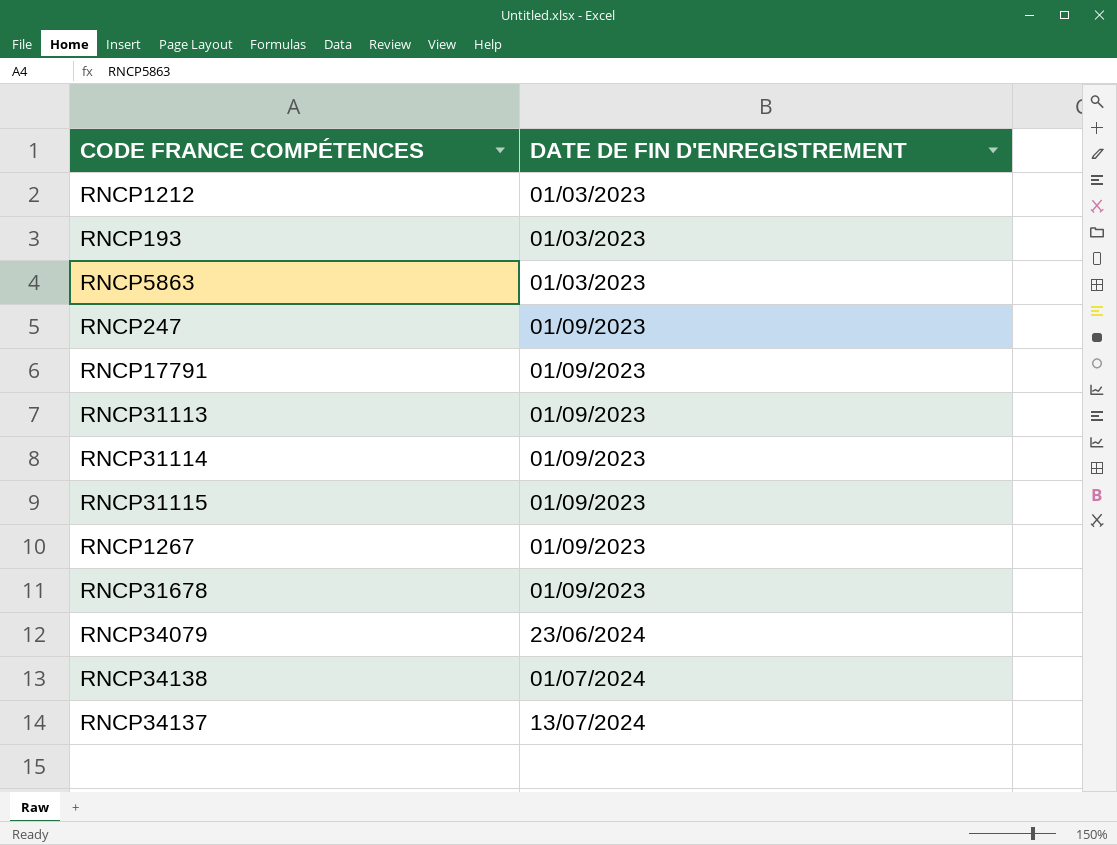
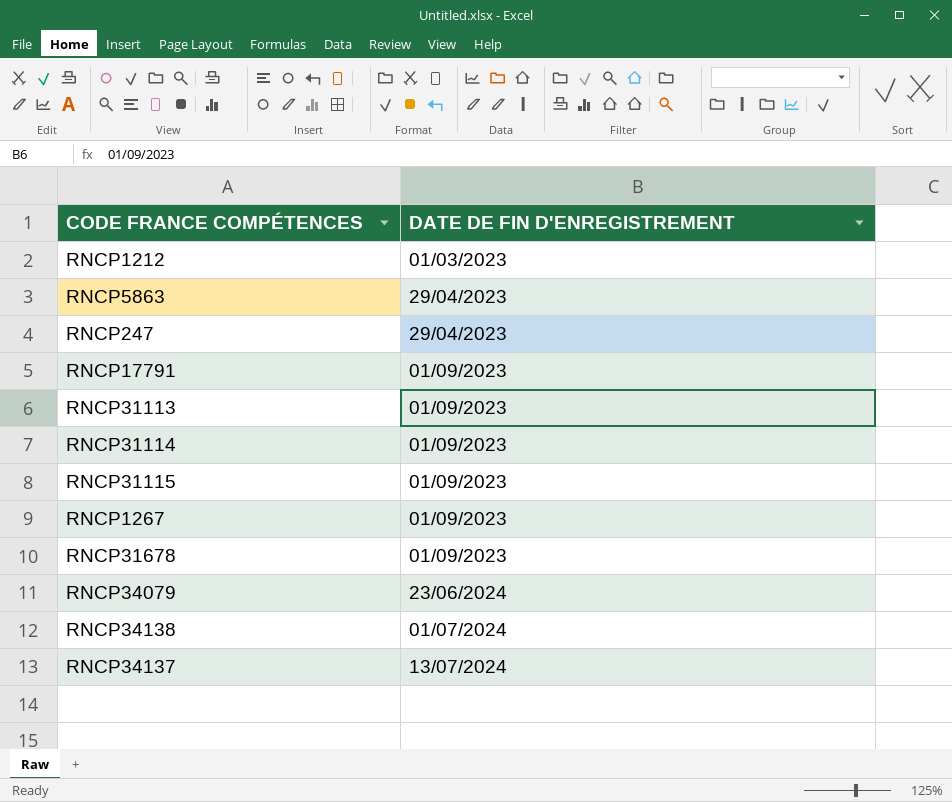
row RNCP193: 01/03/2023 -> none
RNCP5863 | DATE DE FIN D'ENREGISTREMENT: 01/03/2023 -> 29/04/2023
RNCP247 | DATE DE FIN D'ENREGISTREMENT: 01/09/2023 -> 29/04/2023

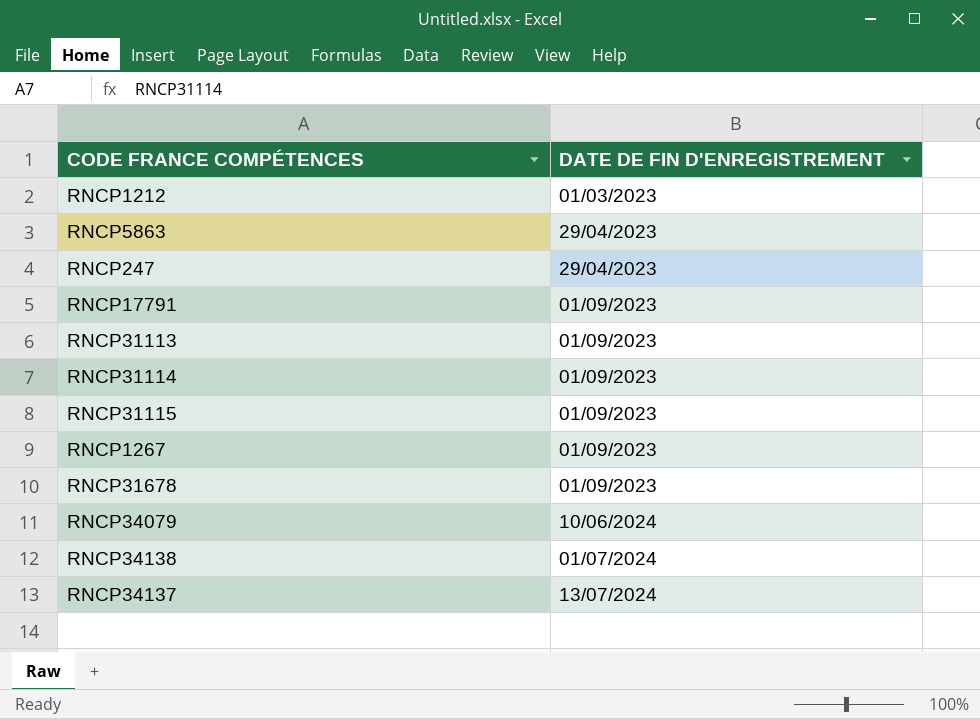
RNCP34079 | DATE DE FIN D'ENREGISTREMENT: 23/06/2024 -> 10/06/2024

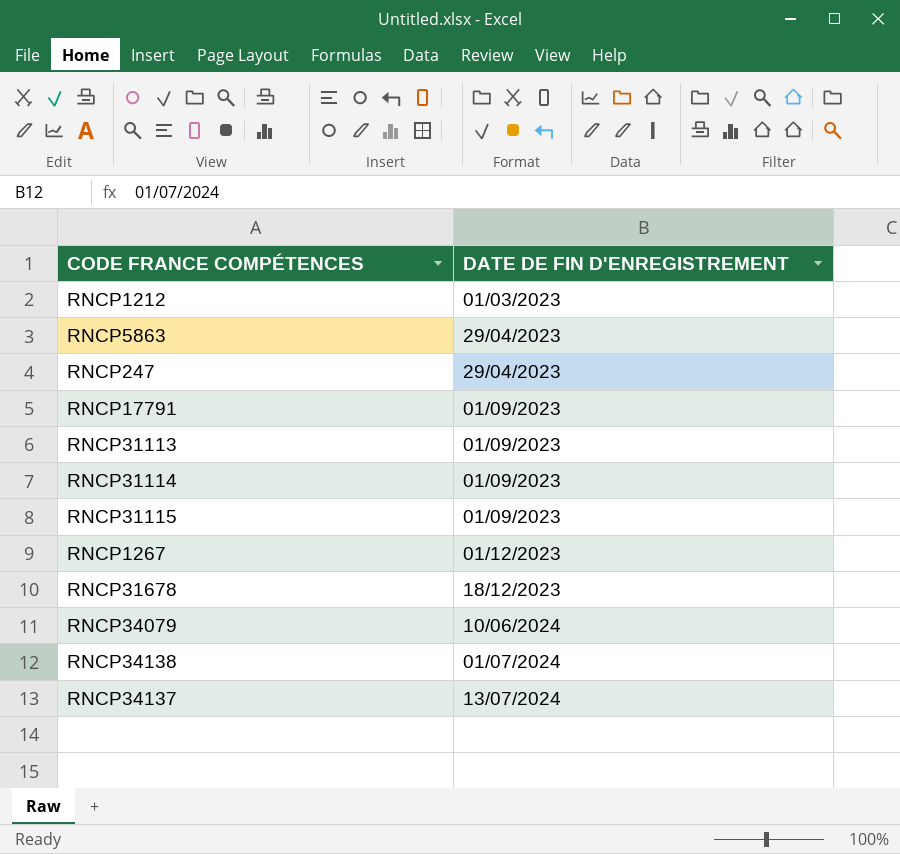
RNCP1267 | DATE DE FIN D'ENREGISTREMENT: 01/09/2023 -> 01/12/2023
RNCP31678 | DATE DE FIN D'ENREGISTREMENT: 01/09/2023 -> 18/12/2023

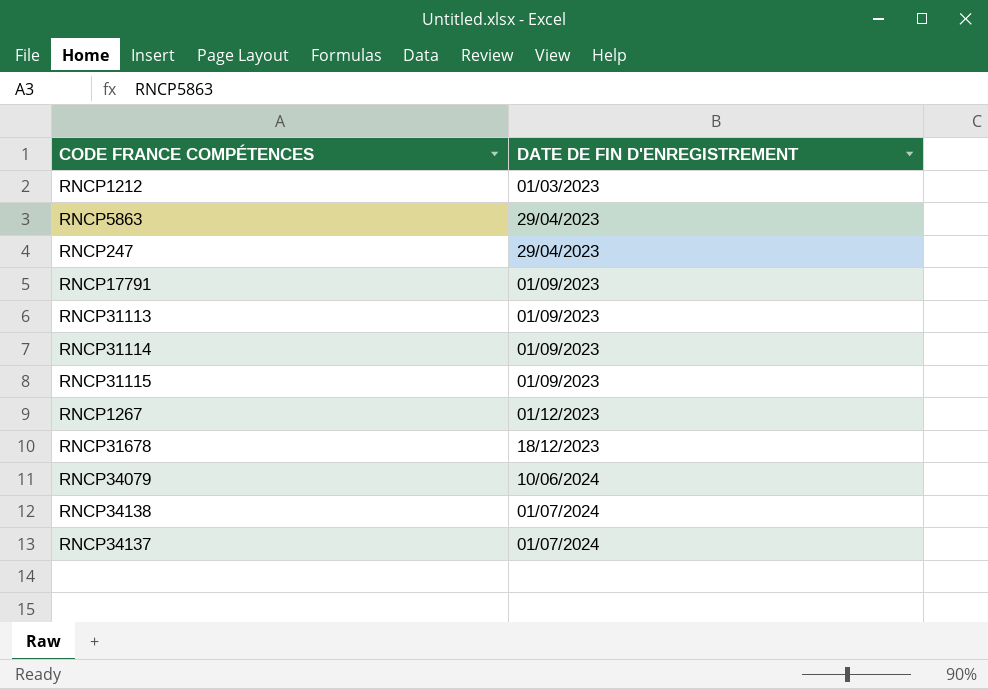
RNCP34137 | DATE DE FIN D'ENREGISTREMENT: 13/07/2024 -> 01/07/2024

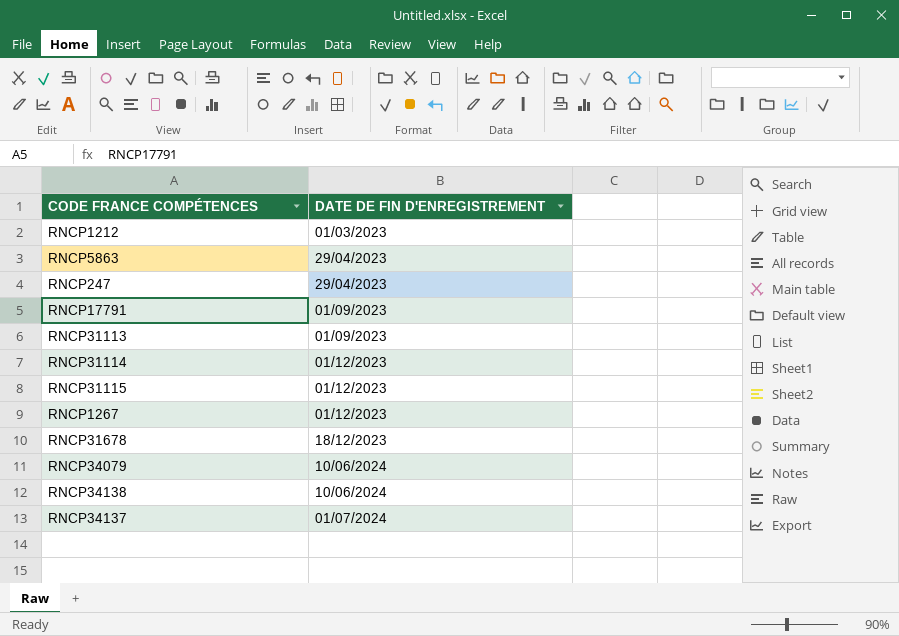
RNCP31114 | DATE DE FIN D'ENREGISTREMENT: 01/09/2023 -> 01/12/2023
RNCP31115 | DATE DE FIN D'ENREGISTREMENT: 01/09/2023 -> 01/12/2023
RNCP34138 | DATE DE FIN D'ENREGISTREMENT: 01/07/2024 -> 10/06/2024

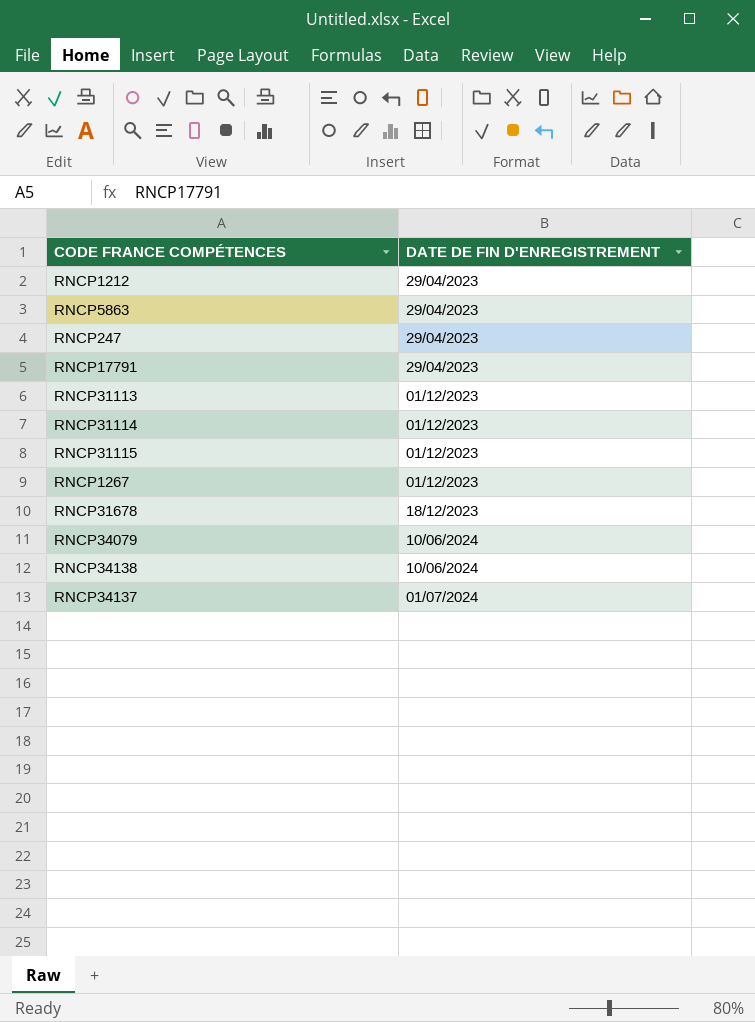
RNCP1212 | DATE DE FIN D'ENREGISTREMENT: 01/03/2023 -> 29/04/2023
RNCP17791 | DATE DE FIN D'ENREGISTREMENT: 01/09/2023 -> 29/04/2023
RNCP31113 | DATE DE FIN D'ENREGISTREMENT: 01/09/2023 -> 01/12/2023

